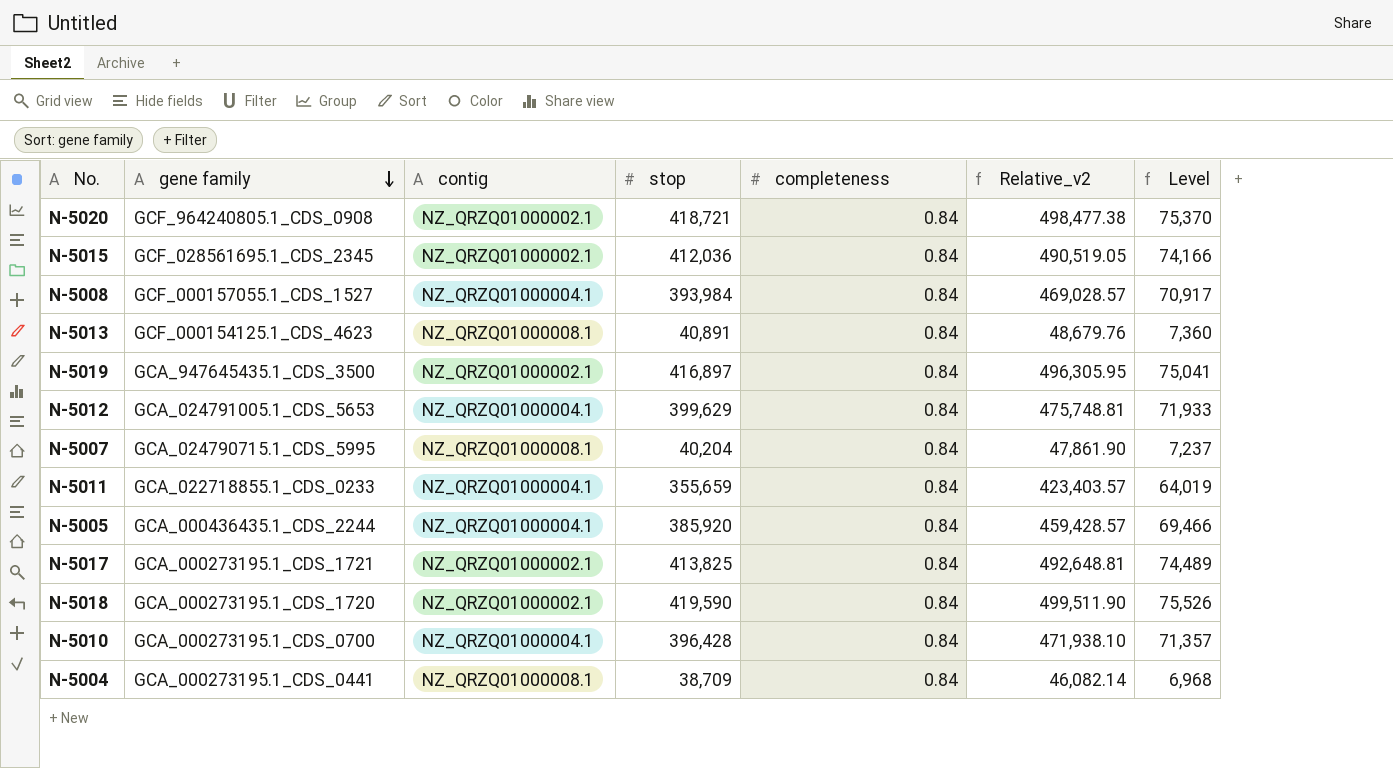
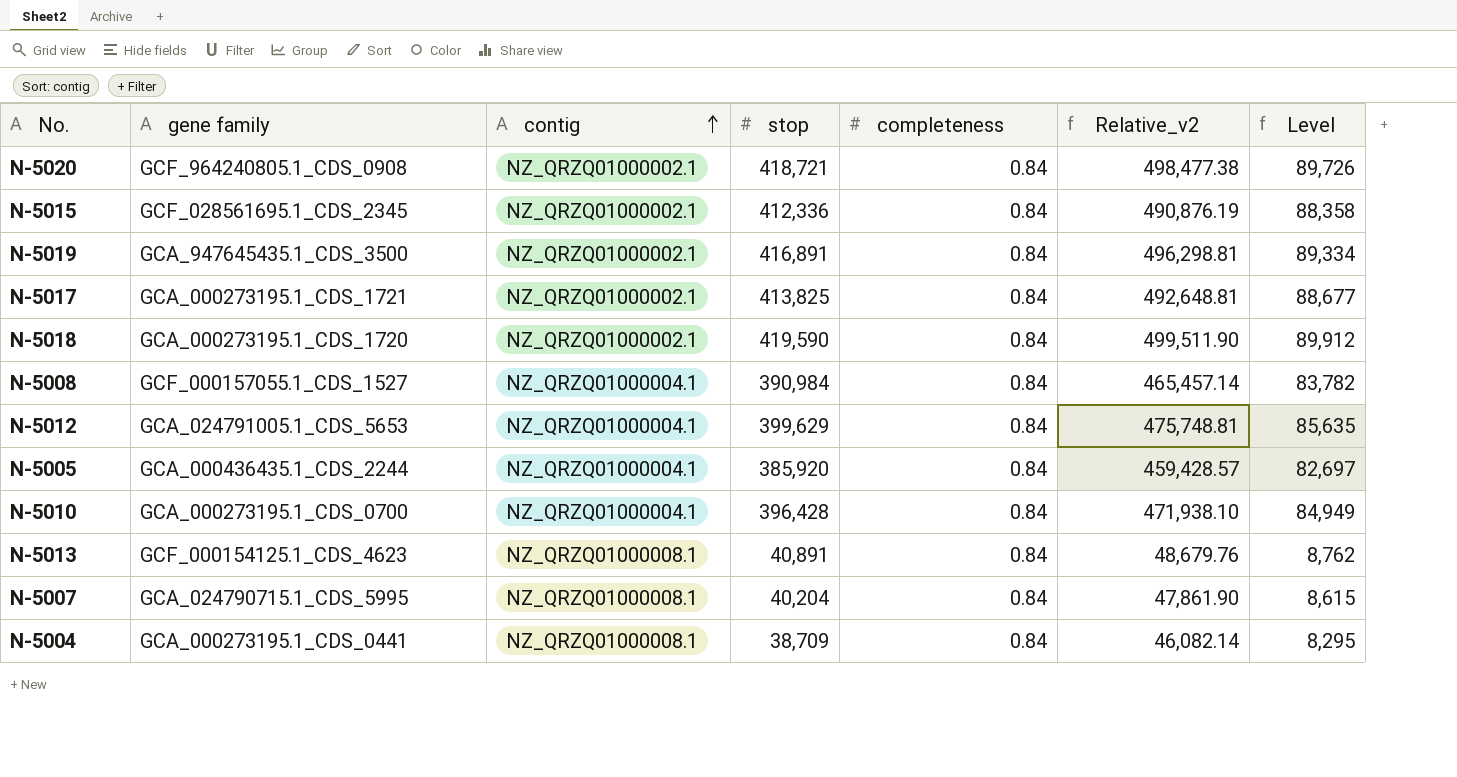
row order: gene family descending -> contig ascending
column Level | formula: [stop] * 0.18 -> [Relative_v2] * 0.18
row N-5011: GCA_022718855.1_CDS_0233 | NZ_QRZQ01000004.1 | 355,659 | 0.84 | 423,403.57 | 64,019 -> none
N-5015 | stop: 412,036 -> 412,336
N-5015 | Relative_v2: 490,519.05 -> 490,876.19
N-5019 | stop: 416,897 -> 416,891
N-5019 | Relative_v2: 496,305.95 -> 496,298.81
N-5008 | stop: 393,984 -> 390,984
N-5008 | Relative_v2: 469,028.57 -> 465,457.14

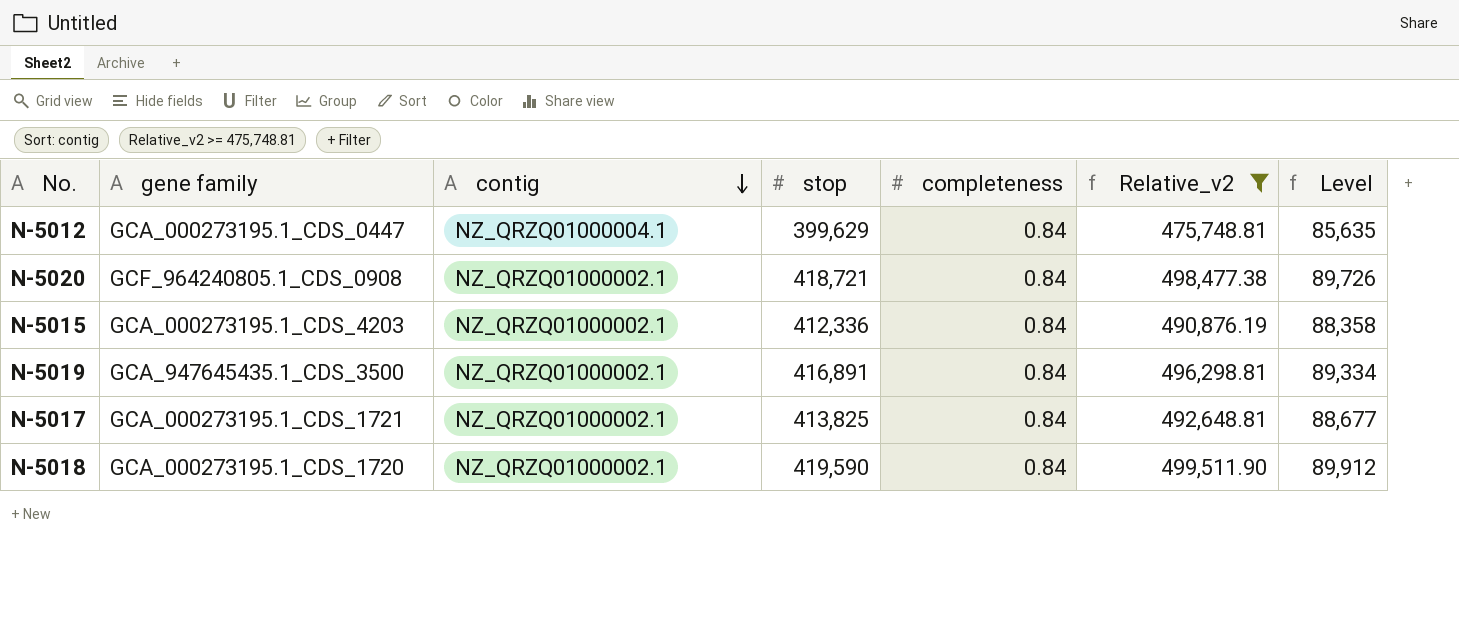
filter: none -> Relative_v2 >= 475,748.81
row order: contig ascending -> contig descending
N-5012 | gene family: GCA_024791005.1_CDS_5653 -> GCA_000273195.1_CDS_0447
N-5015 | gene family: GCF_028561695.1_CDS_2345 -> GCA_000273195.1_CDS_4203

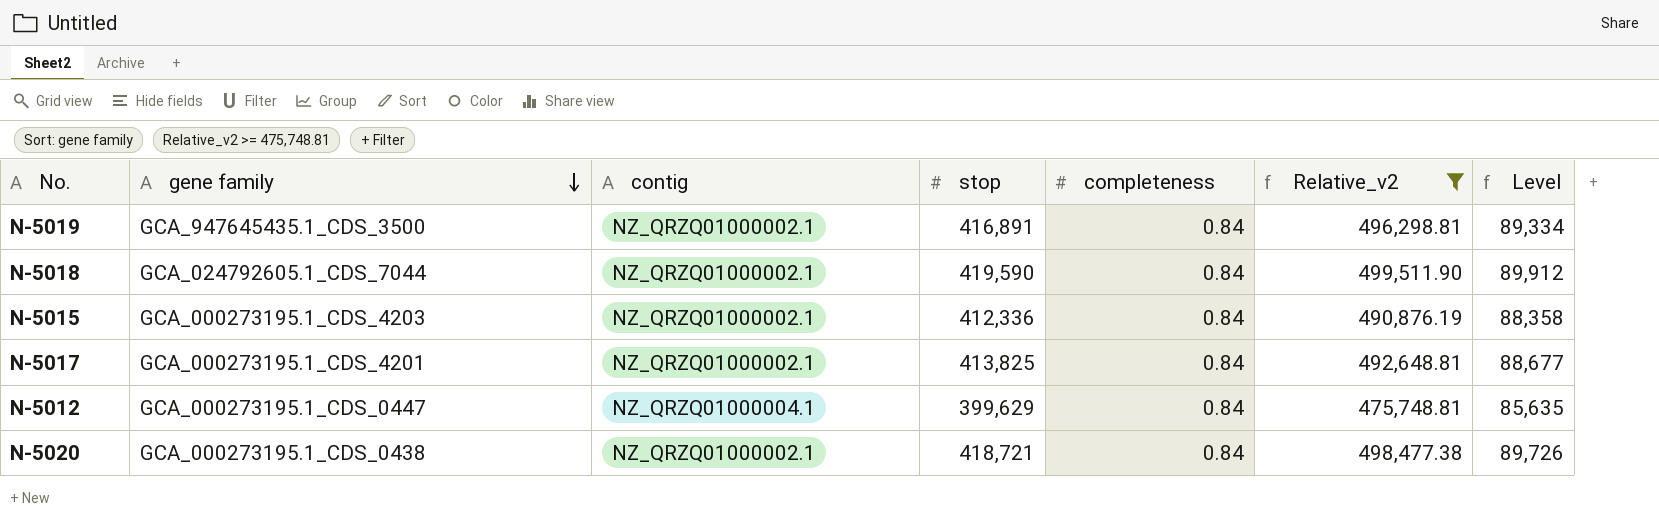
row order: contig descending -> gene family descending
N-5018 | gene family: GCA_000273195.1_CDS_1720 -> GCA_024792605.1_CDS_7044
N-5017 | gene family: GCA_000273195.1_CDS_1721 -> GCA_000273195.1_CDS_4201
N-5020 | gene family: GCF_964240805.1_CDS_0908 -> GCA_000273195.1_CDS_0438

